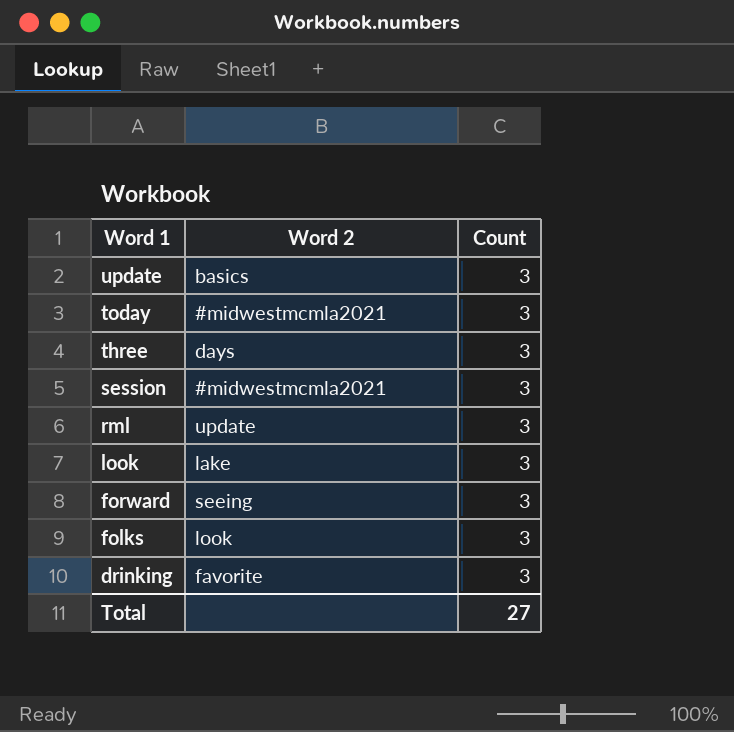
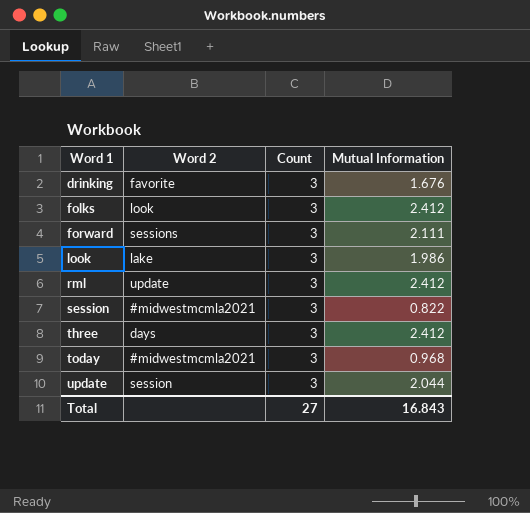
row order: Word 1 descending -> Word 1 ascending
column Mutual Information | position: none -> 4
forward | Word 2: seeing -> sessions
update | Word 2: basics -> session

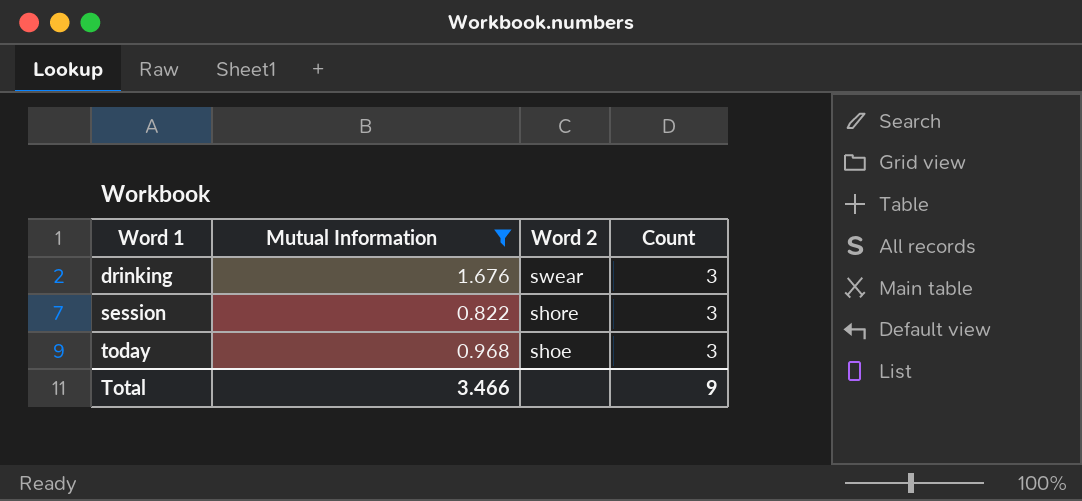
filter: none -> Mutual Information <= 1.676
column Mutual Information | position: 4 -> 2
drinking | Word 2: favorite -> swear
session | Word 2: #midwestmcmla2021 -> shore
today | Word 2: #midwestmcmla2021 -> shoe
Total | Mutual Information: 16.843 -> 3.466
Total | Count: 27 -> 9

